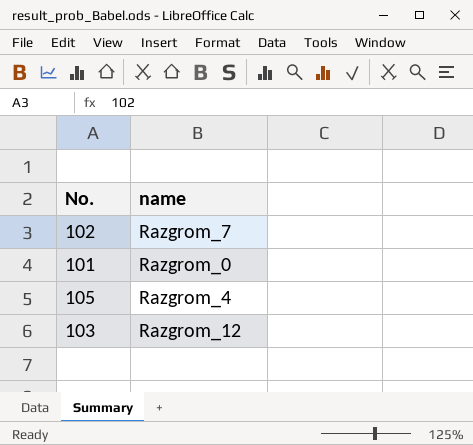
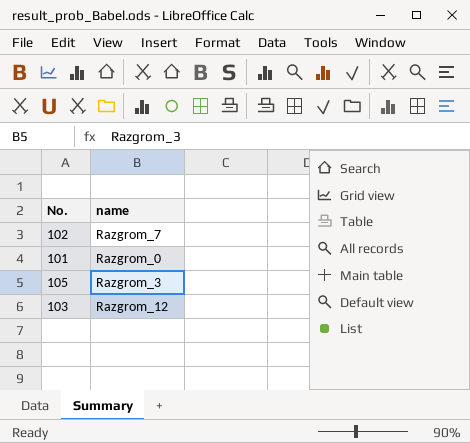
105 | name: Razgrom_4 -> Razgrom_3

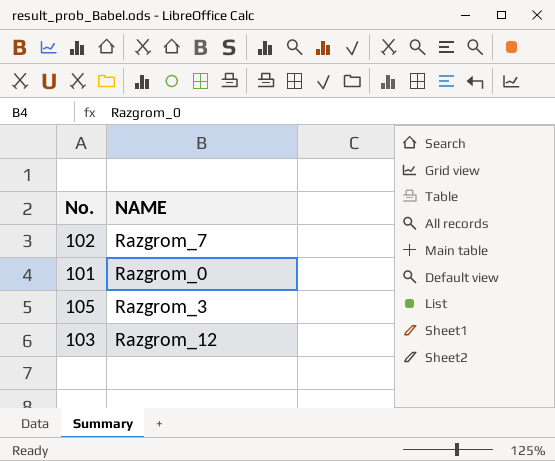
column name: name -> NAME

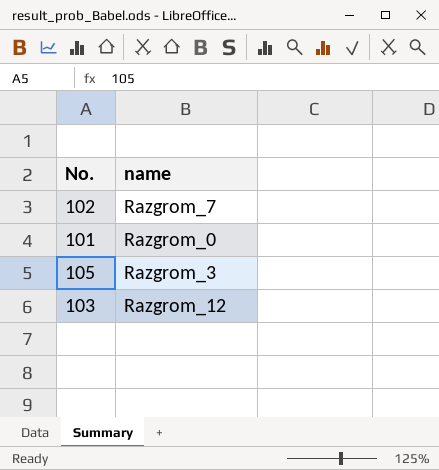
column name: NAME -> name

